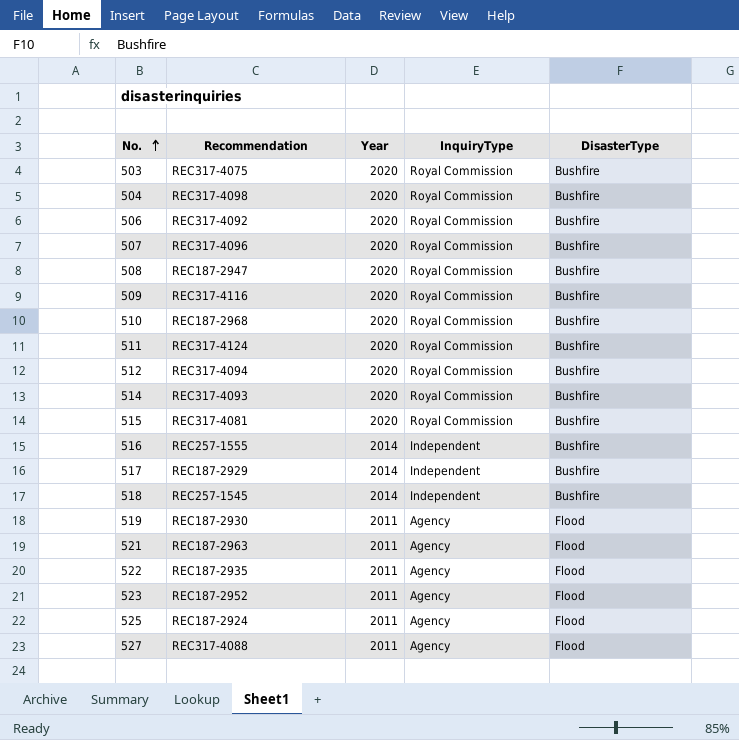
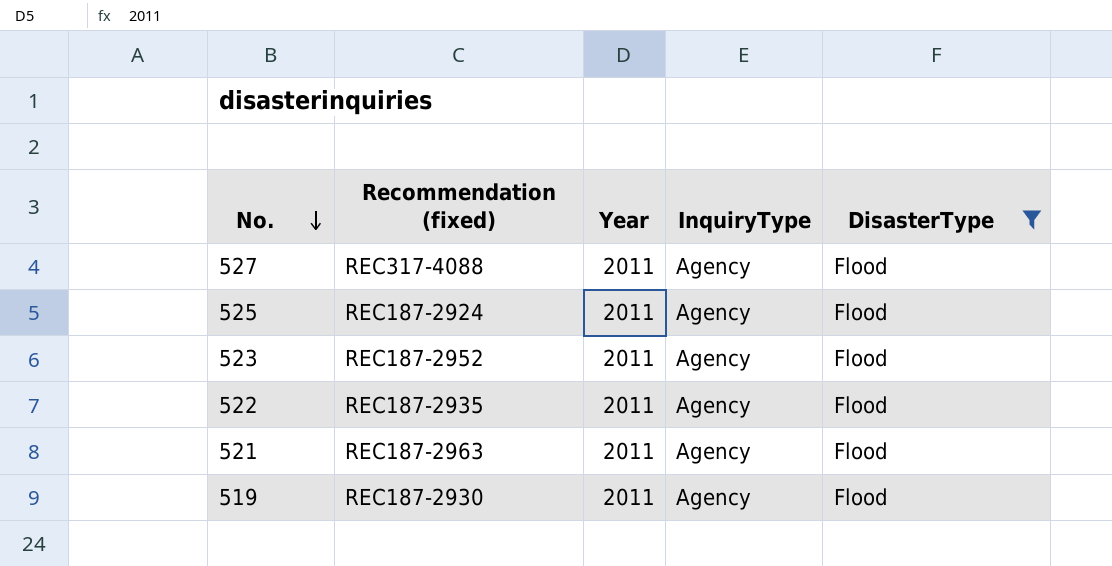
filter: none -> DisasterType = Flood
row order: No. ascending -> No. descending
column name: Recommendation -> Recommendation (fixed)

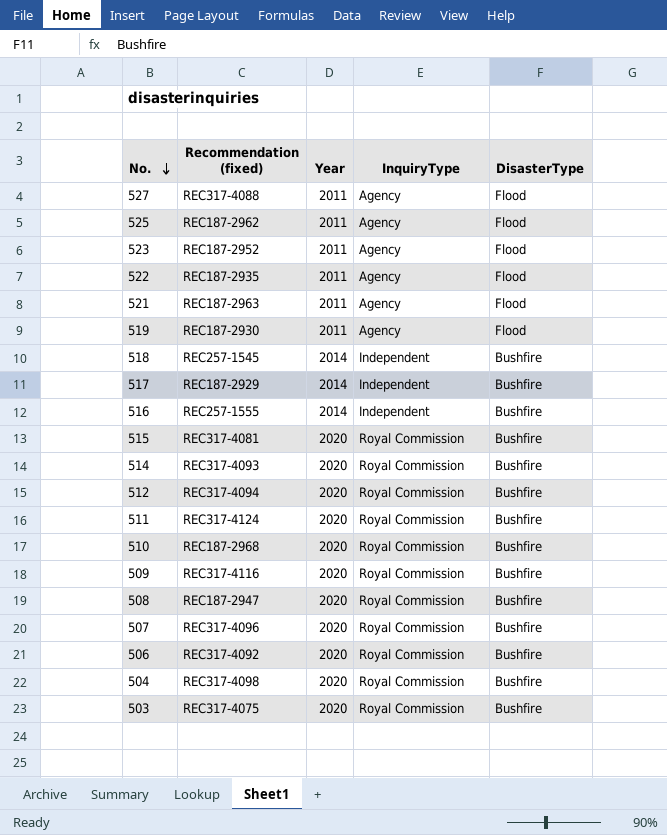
filter: DisasterType = Flood -> none
525 | Recommendation (fixed): REC187-2924 -> REC187-2962

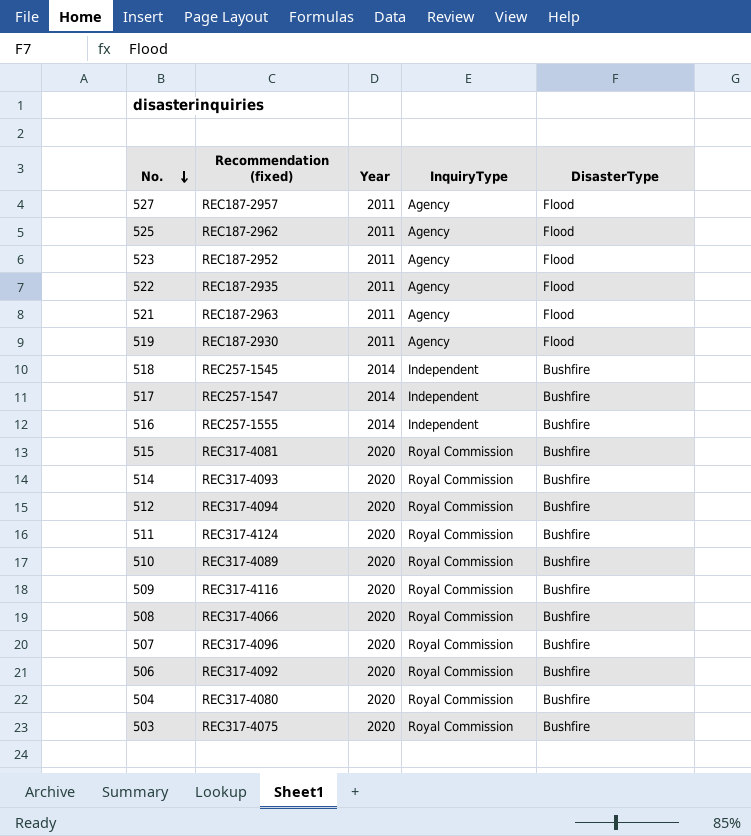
527 | Recommendation (fixed): REC317-4088 -> REC187-2957
517 | Recommendation (fixed): REC187-2929 -> REC257-1547
510 | Recommendation (fixed): REC187-2968 -> REC317-4089
508 | Recommendation (fixed): REC187-2947 -> REC317-4066
504 | Recommendation (fixed): REC317-4098 -> REC317-4080

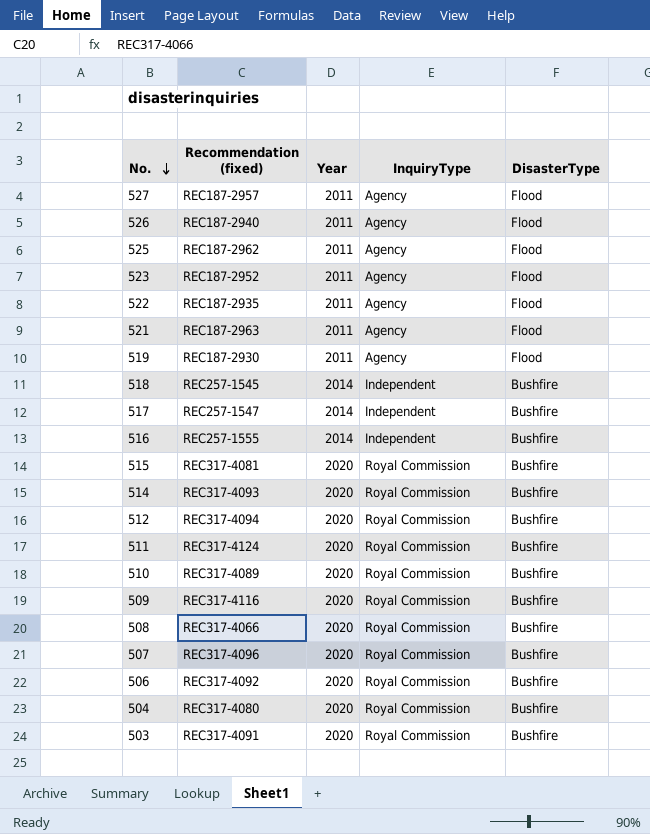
row 526: none -> REC187-2940 | 2011 | Agency | Flood
503 | Recommendation (fixed): REC317-4075 -> REC317-4091

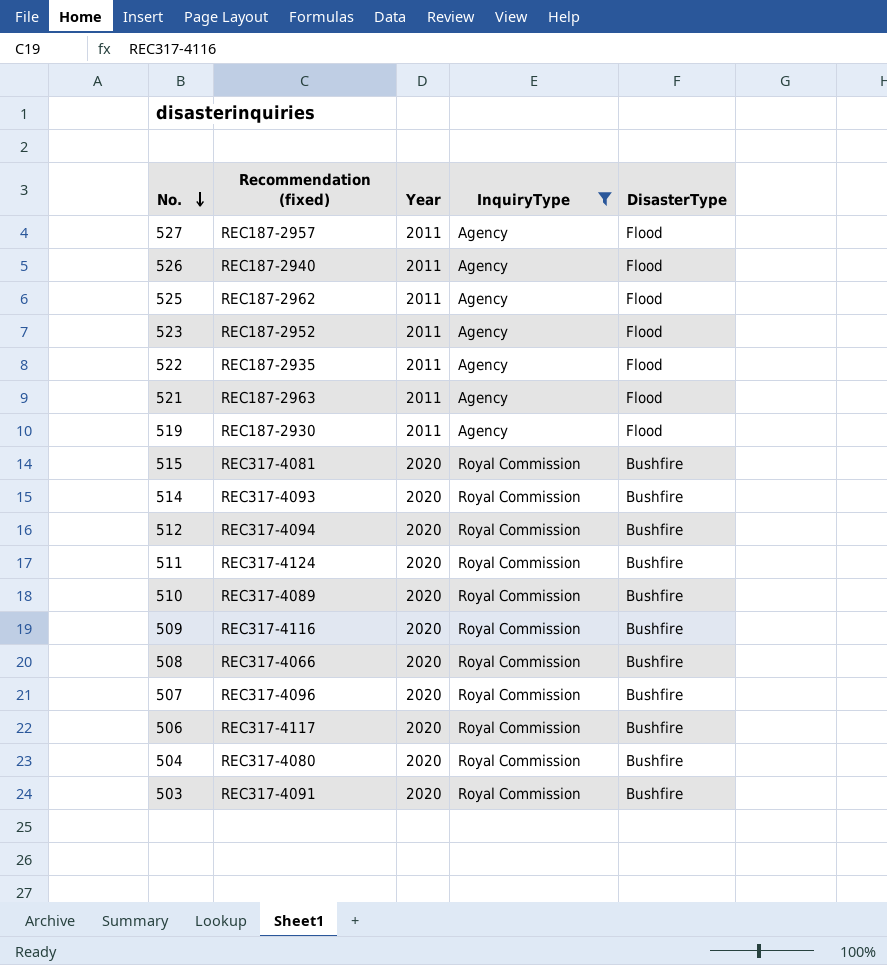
filter: none -> InquiryType != Independent
506 | Recommendation (fixed): REC317-4092 -> REC317-4117

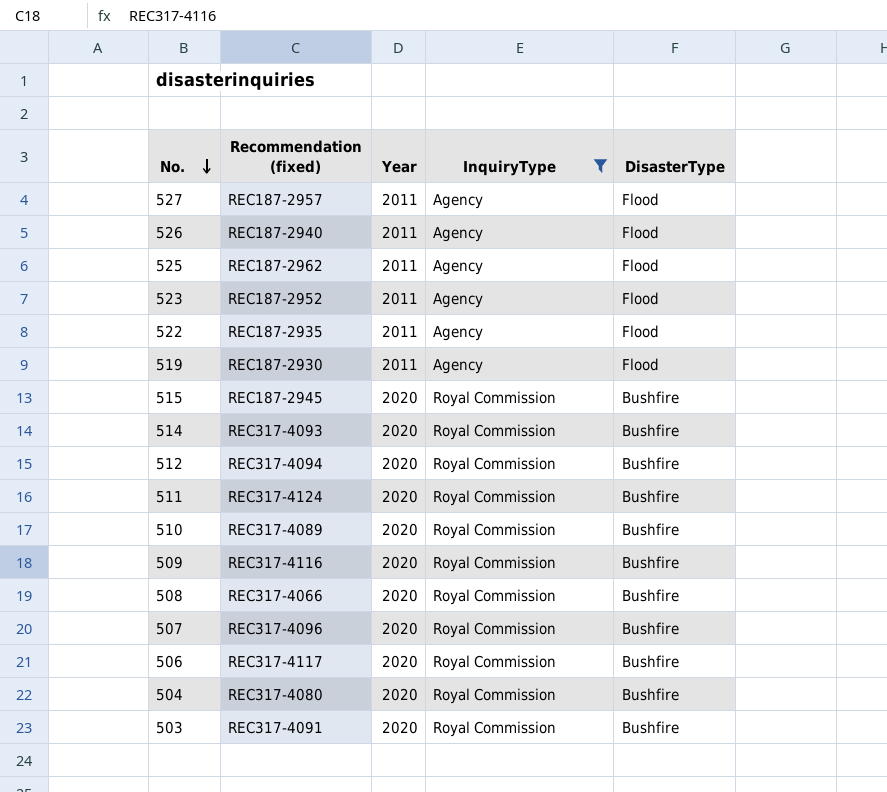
row 521: REC187-2963 | 2011 | Agency | Flood -> none
515 | Recommendation (fixed): REC317-4081 -> REC187-2945

